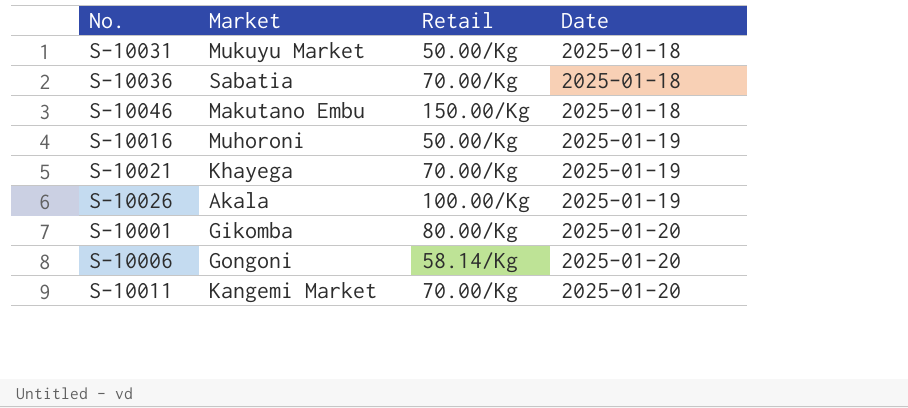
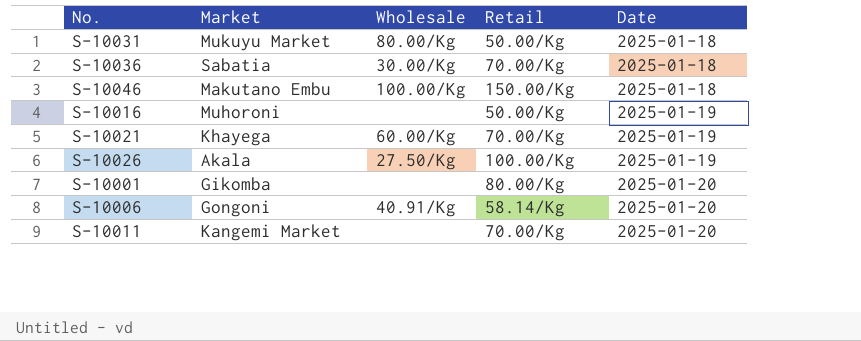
column Wholesale | position: none -> 3

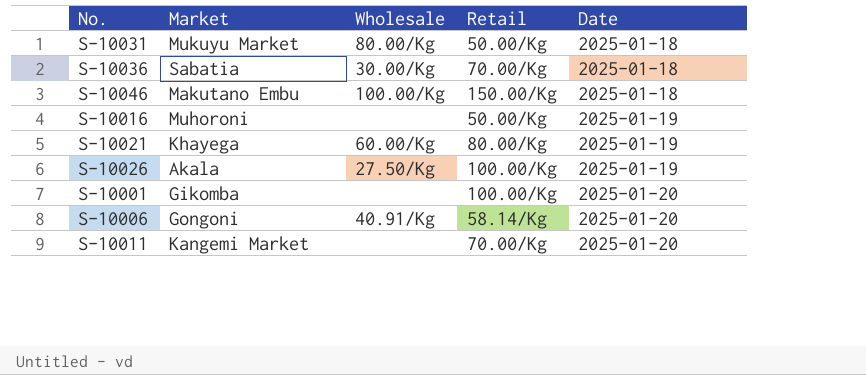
S-10021 | Retail: 70.00/Kg -> 80.00/Kg
S-10001 | Retail: 80.00/Kg -> 100.00/Kg

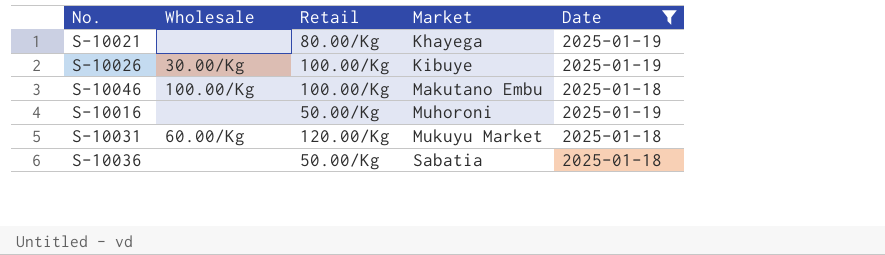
filter: none -> Date != 2025-01-20
row order: Date ascending -> Market ascending
column Market | position: 2 -> 4
S-10021 | Wholesale: 60.00/Kg -> none
S-10026 | Wholesale: 27.50/Kg -> 30.00/Kg
S-10026 | Market: Akala -> Kibuye
S-10046 | Retail: 150.00/Kg -> 100.00/Kg
S-10031 | Wholesale: 80.00/Kg -> 60.00/Kg
S-10031 | Retail: 50.00/Kg -> 120.00/Kg
S-10036 | Wholesale: 30.00/Kg -> none
S-10036 | Retail: 70.00/Kg -> 50.00/Kg

